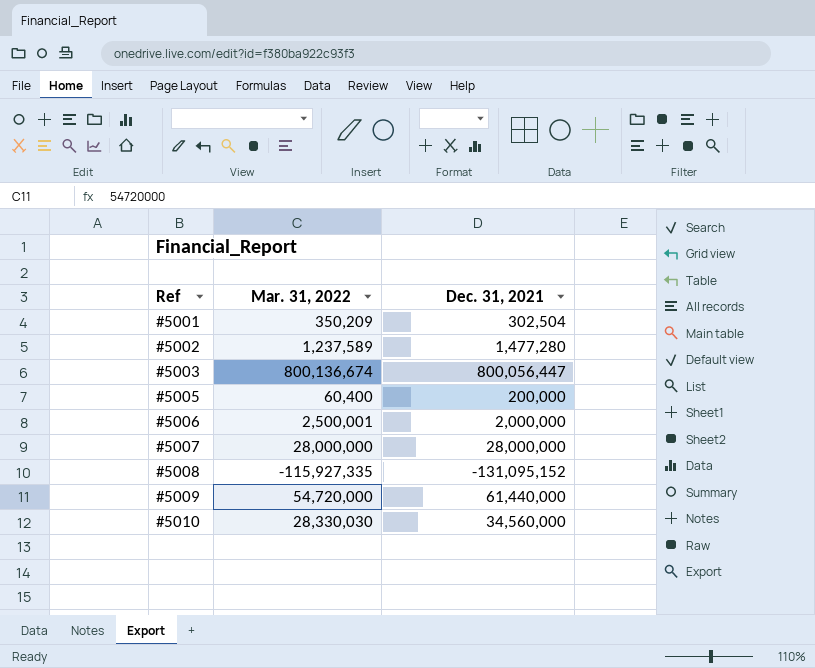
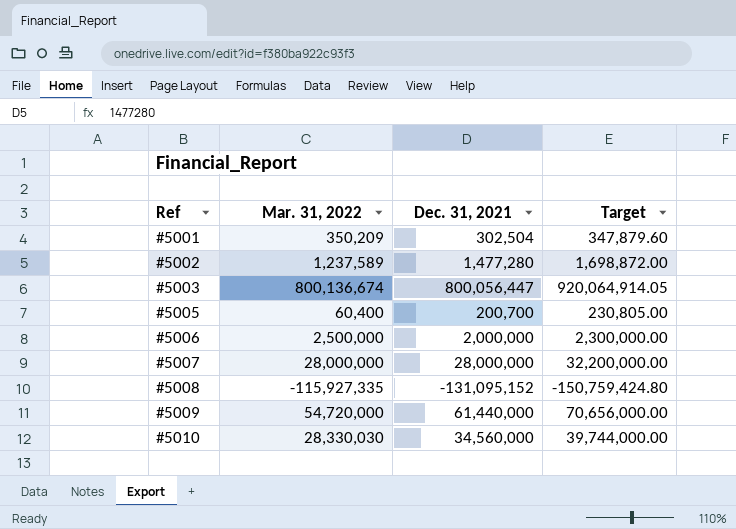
column Target | formula: none -> [Dec. 31, 2021] * 1.15
#5005 | Dec. 31, 2021: 200,000 -> 200,700
#5006 | Mar. 31, 2022: 2,500,001 -> 2,500,000

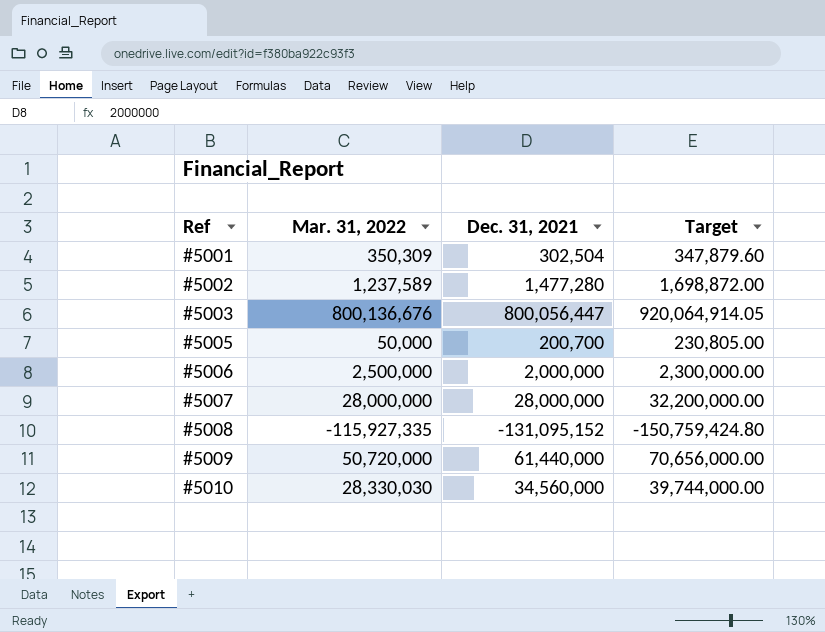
#5001 | Mar. 31, 2022: 350,209 -> 350,309
#5003 | Mar. 31, 2022: 800,136,674 -> 800,136,676
#5005 | Mar. 31, 2022: 60,400 -> 50,000
#5009 | Mar. 31, 2022: 54,720,000 -> 50,720,000

